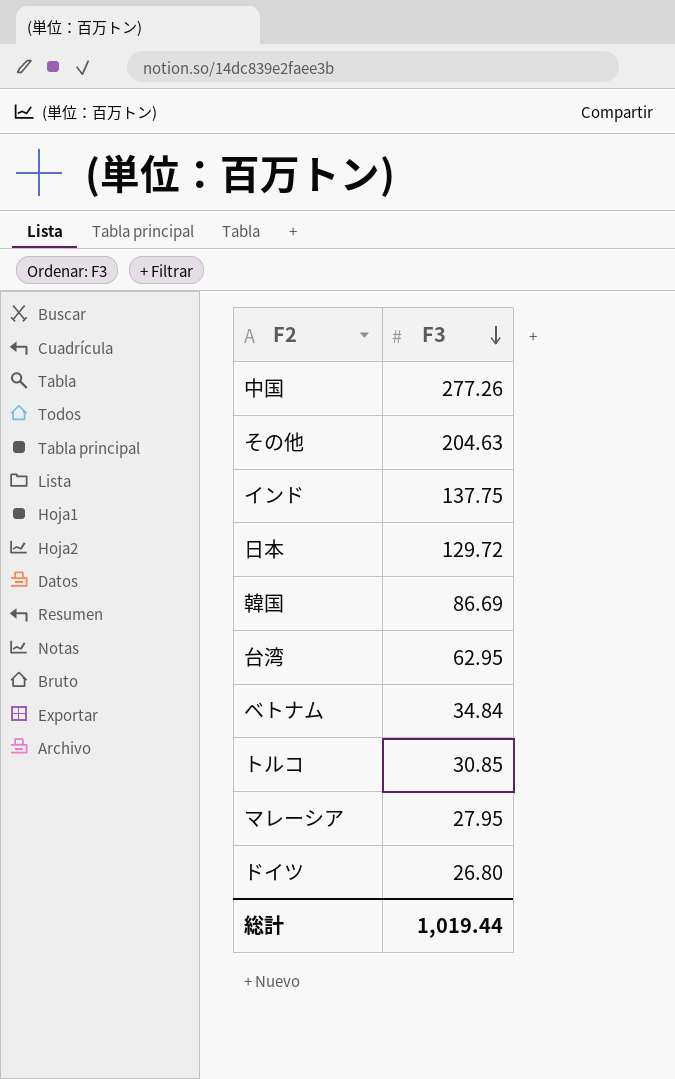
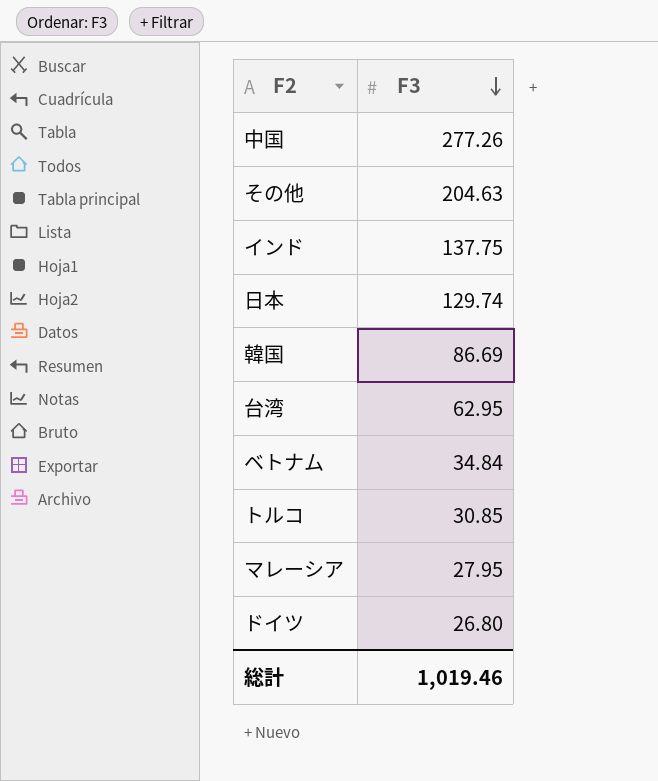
日本 | F3: 129.72 -> 129.74
総計 | F3: 1,019.44 -> 1,019.46

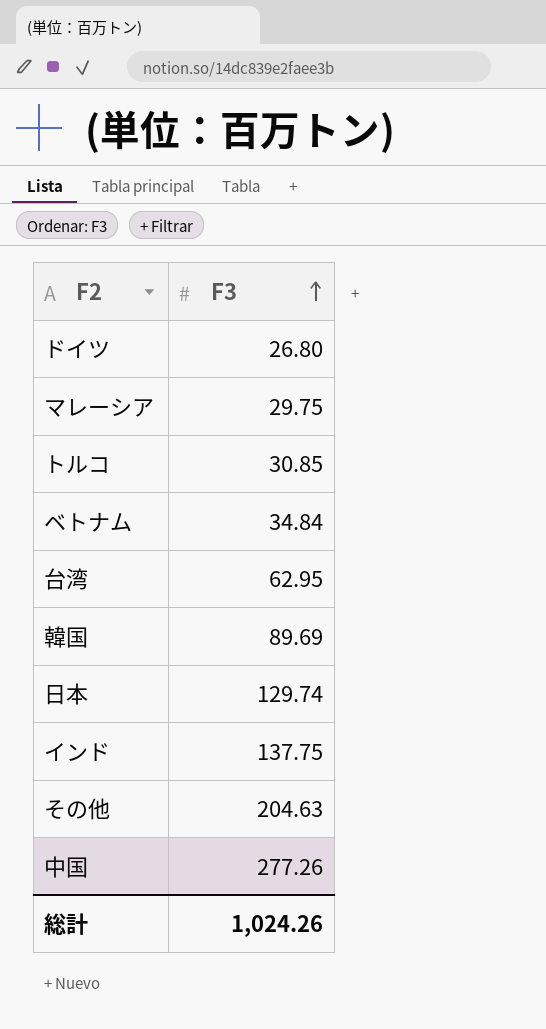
row order: F3 descending -> F3 ascending
マレーシア | F3: 27.95 -> 29.75
韓国 | F3: 86.69 -> 89.69
総計 | F3: 1,019.46 -> 1,024.26

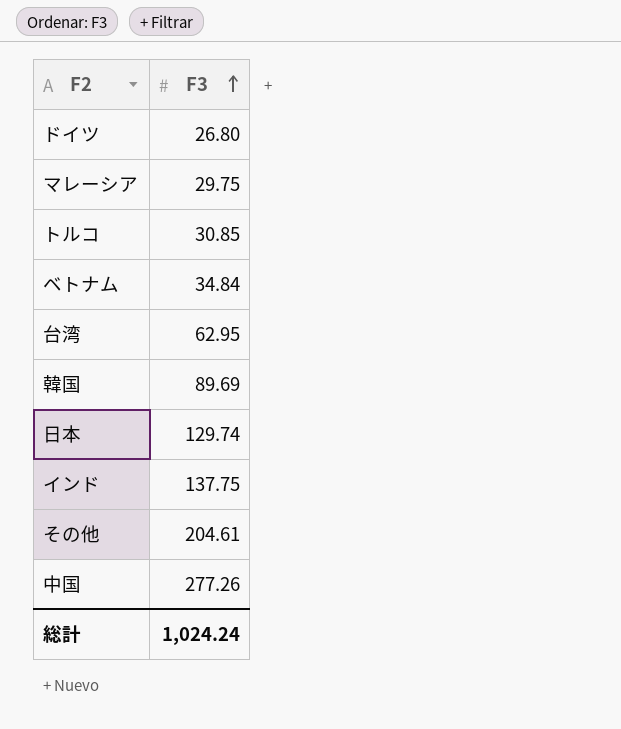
その他 | F3: 204.63 -> 204.61
総計 | F3: 1,024.26 -> 1,024.24

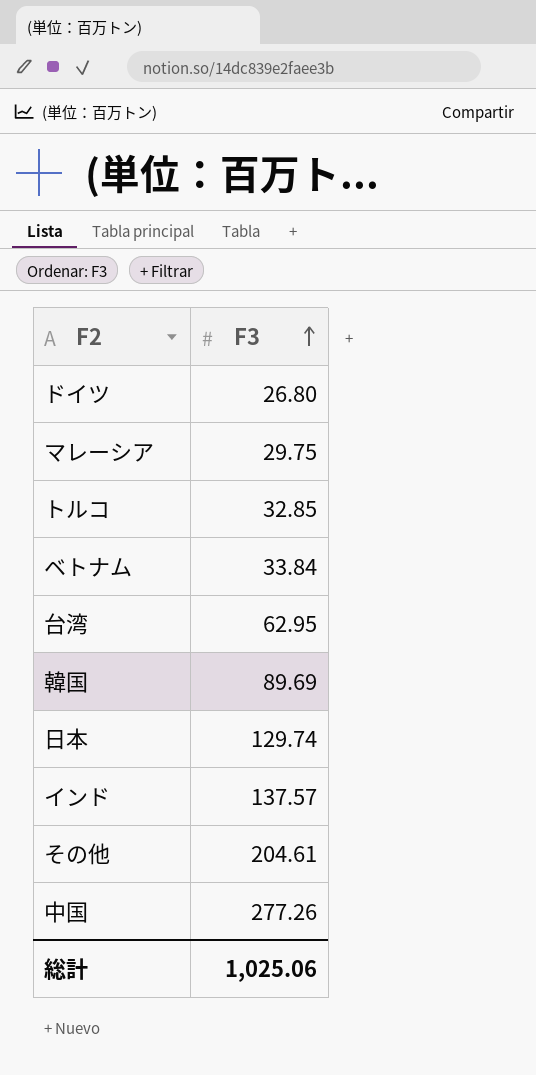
トルコ | F3: 30.85 -> 32.85
ベトナム | F3: 34.84 -> 33.84
インド | F3: 137.75 -> 137.57
総計 | F3: 1,024.24 -> 1,025.06

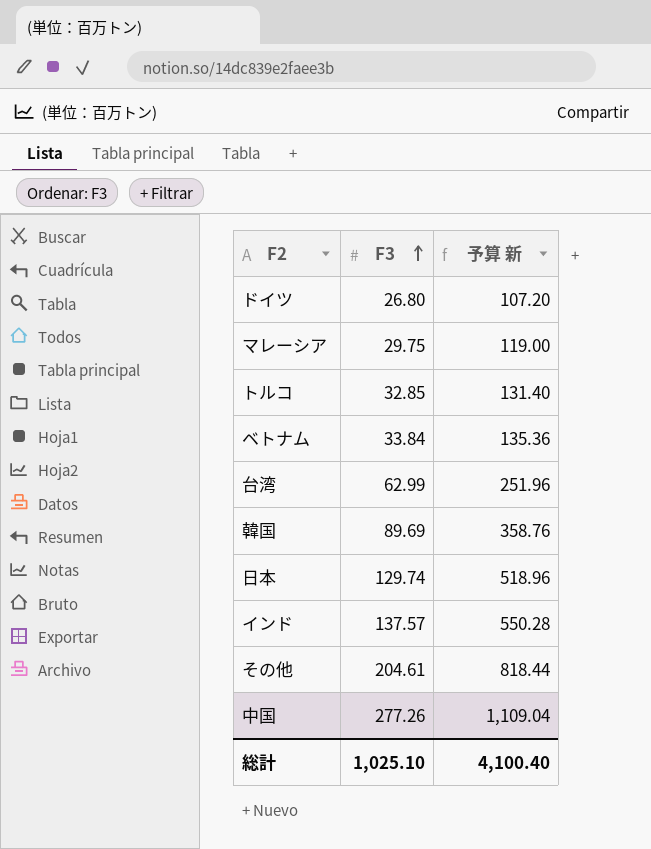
column 予算 新 | formula: none -> [F3] * 4
台湾 | F3: 62.95 -> 62.99
総計 | F3: 1,025.06 -> 1,025.10

